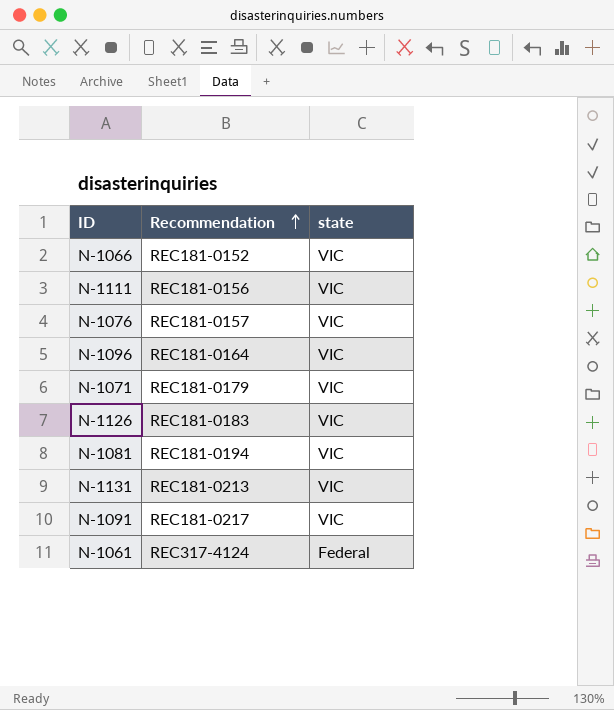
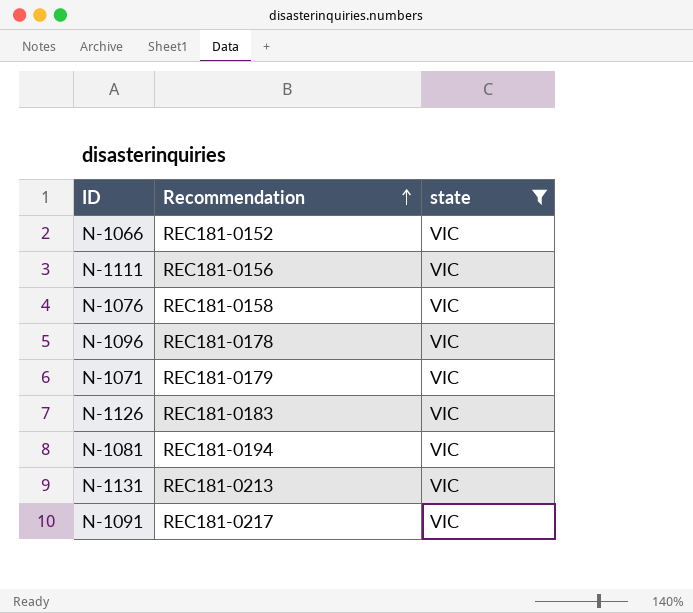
filter: none -> state = VIC
N-1076 | Recommendation: REC181-0157 -> REC181-0158
N-1096 | Recommendation: REC181-0164 -> REC181-0178

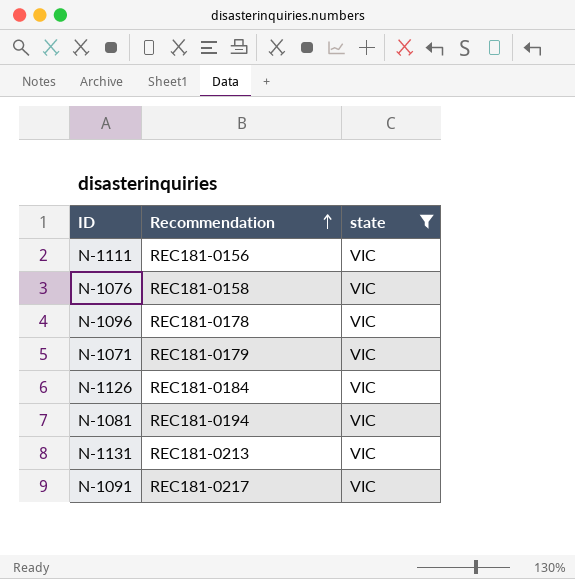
row N-1066: REC181-0152 | VIC -> none
N-1126 | Recommendation: REC181-0183 -> REC181-0184

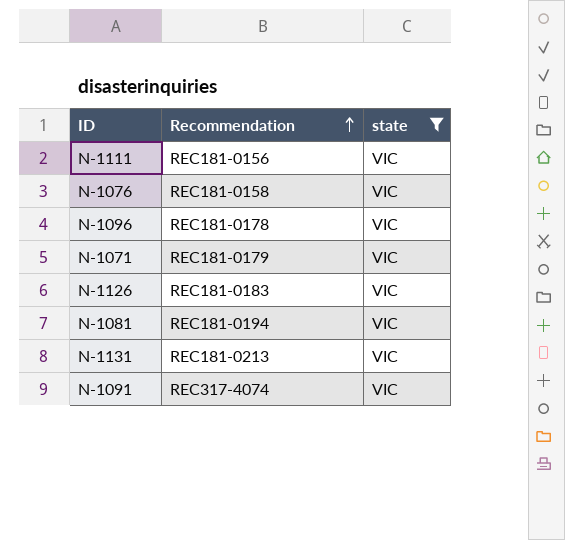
N-1126 | Recommendation: REC181-0184 -> REC181-0183
N-1091 | Recommendation: REC181-0217 -> REC317-4074

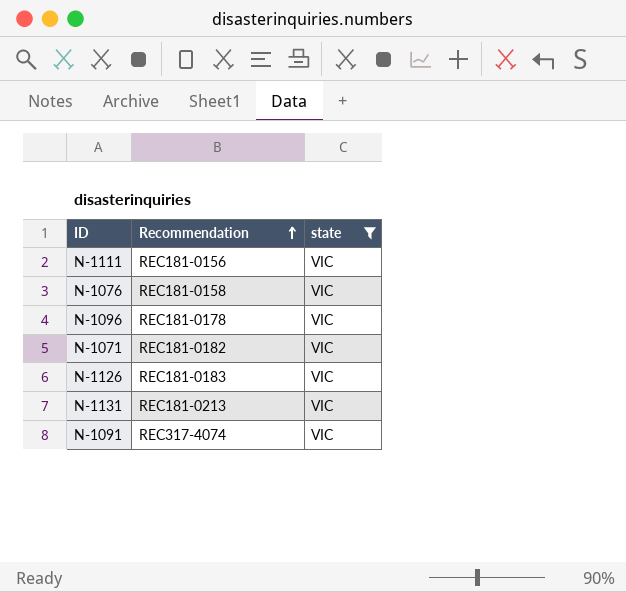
row N-1081: REC181-0194 | VIC -> none
N-1071 | Recommendation: REC181-0179 -> REC181-0182

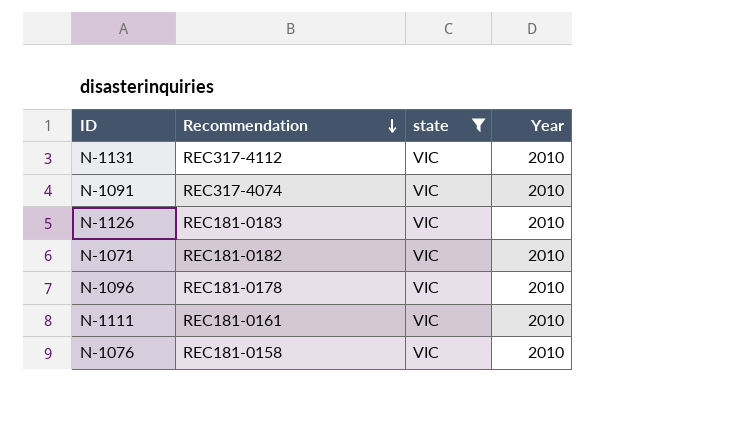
row order: Recommendation ascending -> Recommendation descending
column Year | position: none -> 4
N-1131 | Recommendation: REC181-0213 -> REC317-4112
N-1111 | Recommendation: REC181-0156 -> REC181-0161

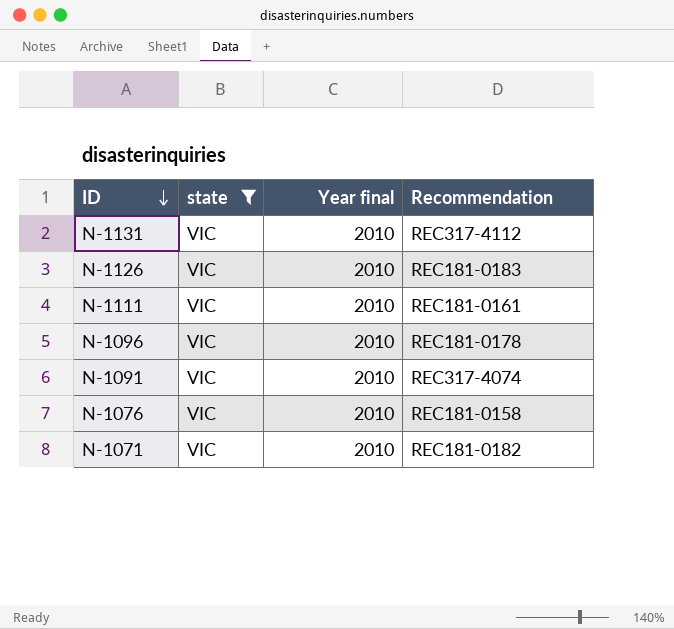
row order: Recommendation descending -> ID descending
column name: Year -> Year final
column Recommendation | position: 2 -> 4

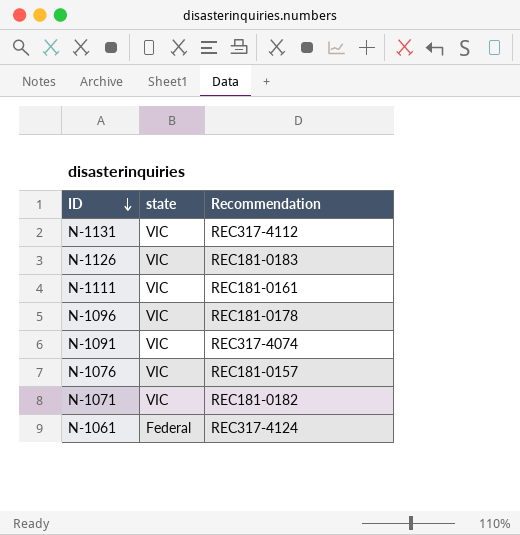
filter: state = VIC -> none
column Year final | position: 3 -> none
N-1076 | Recommendation: REC181-0158 -> REC181-0157

